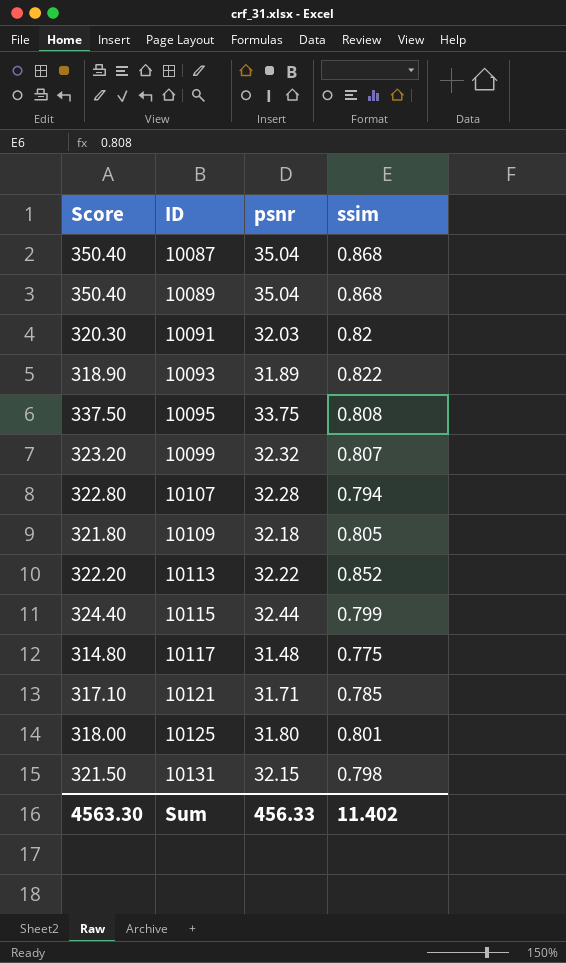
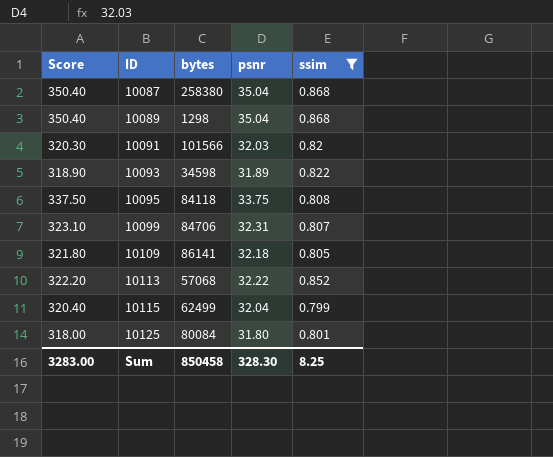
filter: none -> ssim >= 0.799
column bytes | position: none -> 3
10099 | Score: 323.20 -> 323.10
10099 | psnr: 32.32 -> 32.31
10115 | Score: 324.40 -> 320.40
10115 | psnr: 32.44 -> 32.04
Sum | Score: 4563.30 -> 3283.00
Sum | psnr: 456.33 -> 328.30
Sum | ssim: 11.402 -> 8.25

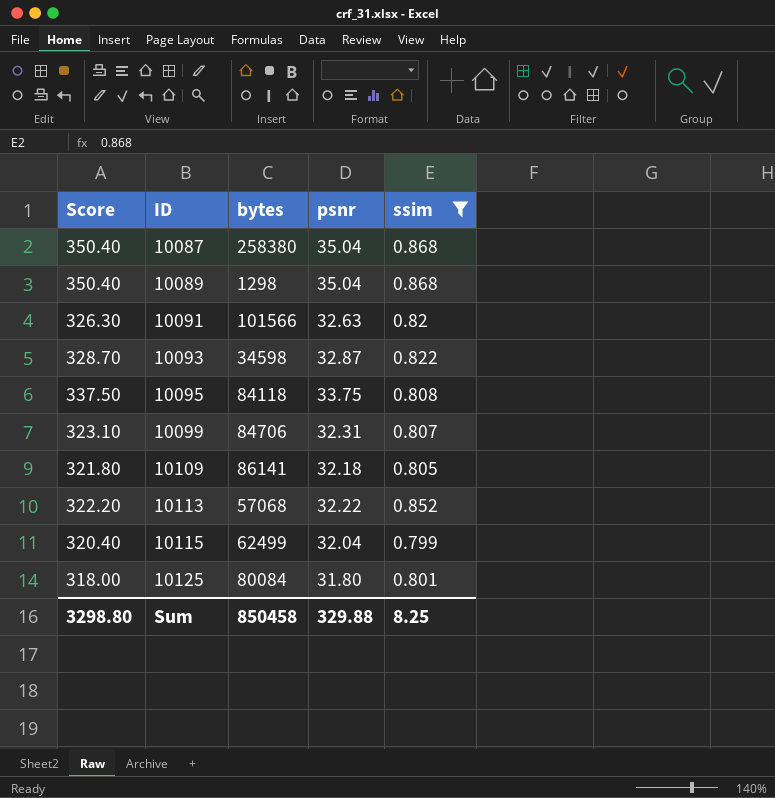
10091 | Score: 320.30 -> 326.30
10091 | psnr: 32.03 -> 32.63
10093 | Score: 318.90 -> 328.70
10093 | psnr: 31.89 -> 32.87
Sum | Score: 3283.00 -> 3298.80
Sum | psnr: 328.30 -> 329.88

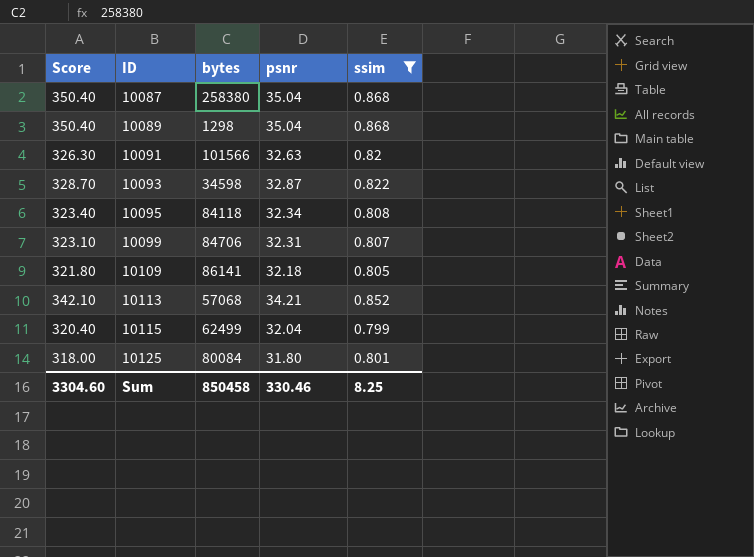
10095 | Score: 337.50 -> 323.40
10095 | psnr: 33.75 -> 32.34
10113 | Score: 322.20 -> 342.10
10113 | psnr: 32.22 -> 34.21
Sum | Score: 3298.80 -> 3304.60
Sum | psnr: 329.88 -> 330.46

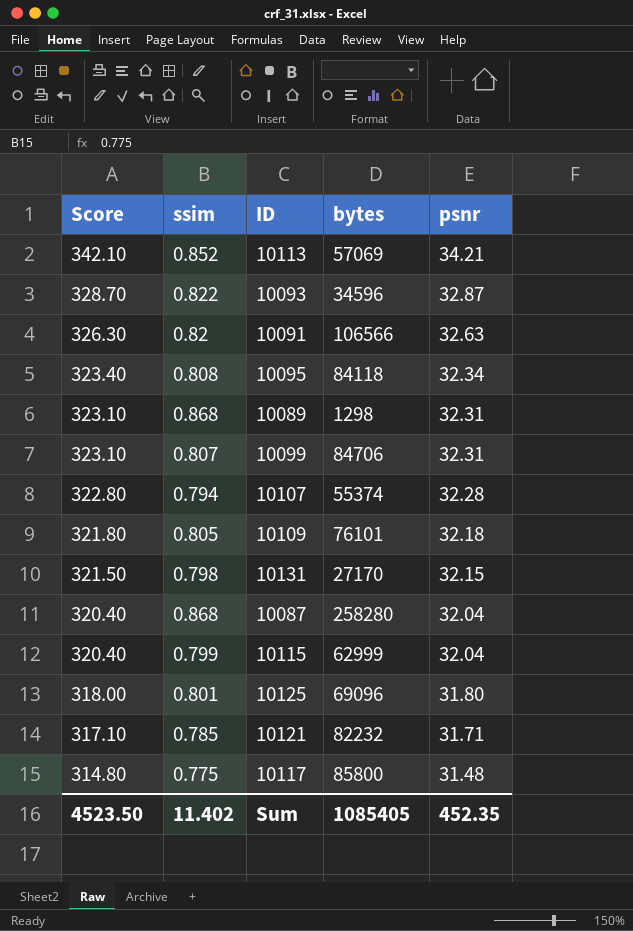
filter: ssim >= 0.799 -> none
row order: ID ascending -> Score descending
column ssim | position: 5 -> 2
10113 | bytes: 57068 -> 57069
10093 | bytes: 34598 -> 34596
10091 | bytes: 101566 -> 106566
10089 | Score: 350.40 -> 323.10
10089 | psnr: 35.04 -> 32.31
10109 | bytes: 86141 -> 76101
10087 | Score: 350.40 -> 320.40
10087 | bytes: 258380 -> 258280
10087 | psnr: 35.04 -> 32.04
10115 | bytes: 62499 -> 62999
10125 | bytes: 80084 -> 69096
Sum | Score: 3304.60 -> 4523.50
Sum | ssim: 8.25 -> 11.402
Sum | bytes: 850458 -> 1085405
Sum | psnr: 330.46 -> 452.35

